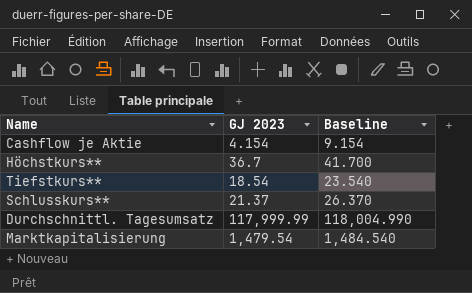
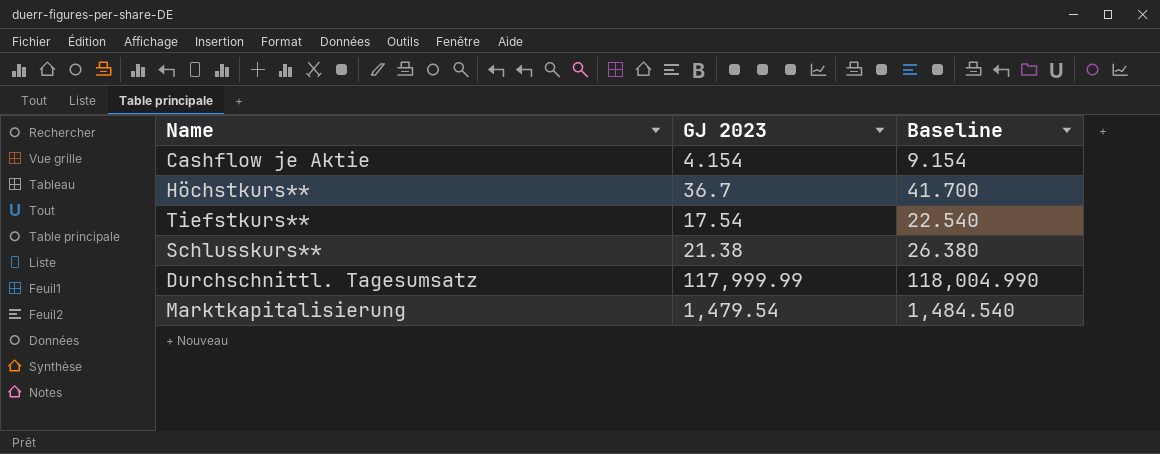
Tiefstkurs** | GJ 2023: 18.54 -> 17.54
Tiefstkurs** | Baseline: 23.540 -> 22.540
Schlusskurs** | GJ 2023: 21.37 -> 21.38
Schlusskurs** | Baseline: 26.370 -> 26.380

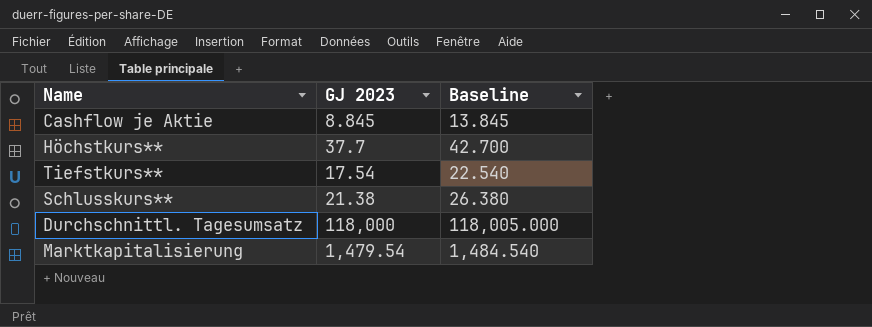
Cashflow je Aktie | GJ 2023: 4.154 -> 8.845
Cashflow je Aktie | Baseline: 9.154 -> 13.845
Höchstkurs** | GJ 2023: 36.7 -> 37.7
Höchstkurs** | Baseline: 41.700 -> 42.700
Durchschnittl. Tagesumsatz | GJ 2023: 117,999.99 -> 118,000
Durchschnittl. Tagesumsatz | Baseline: 118,004.990 -> 118,005.000

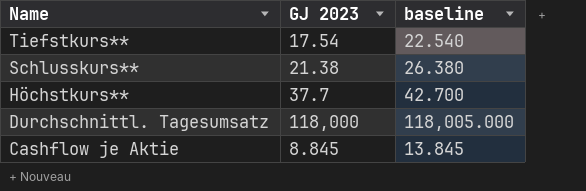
row order: none -> Name descending
column name: Baseline -> baseline
row Marktkapitalisierung: 1,479.54 | 1,484.540 -> none

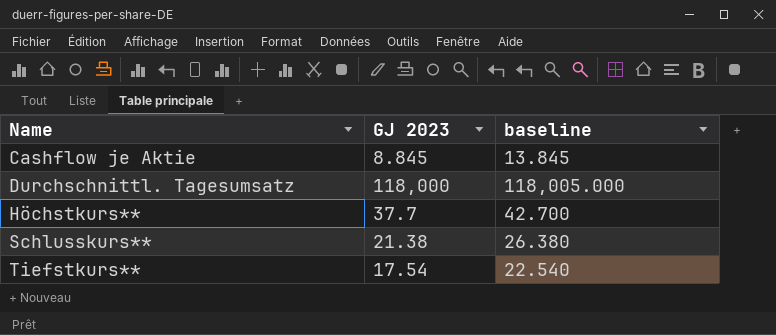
row order: Name descending -> Name ascending

